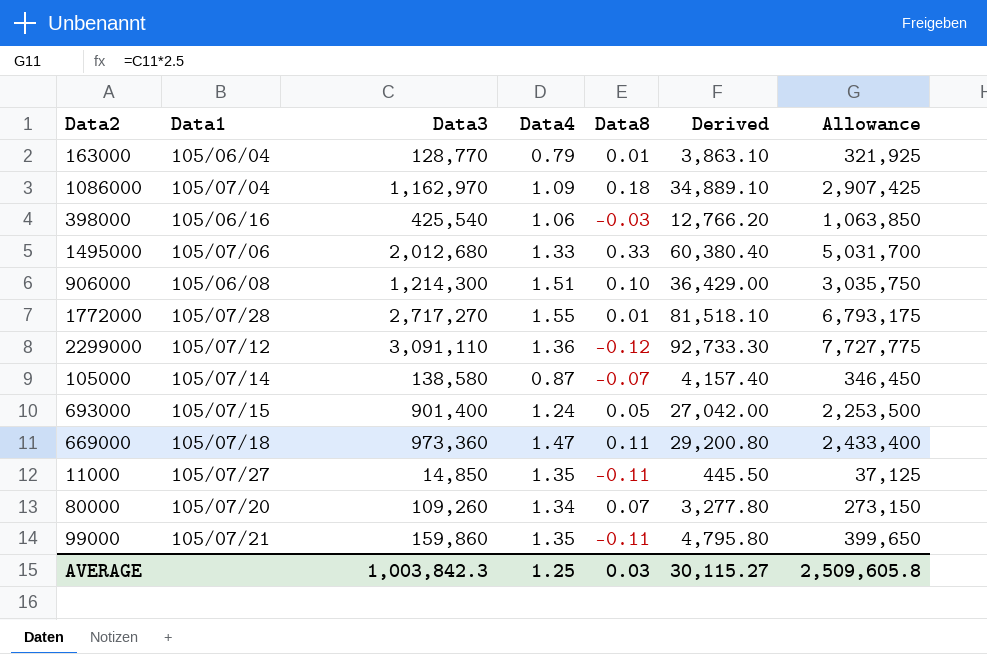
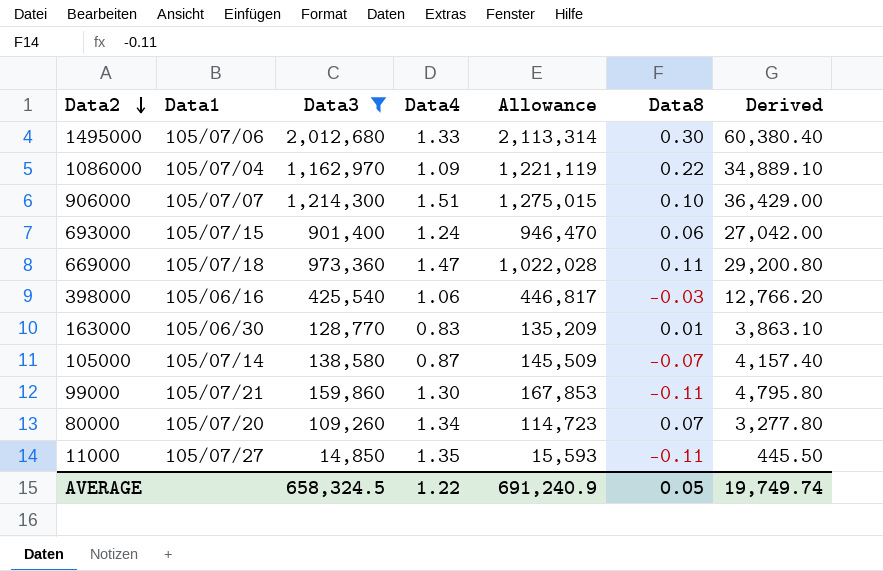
filter: none -> Data3 <= 2,012,680
row order: none -> Data2 descending
column Allowance | formula: [Data3] * 2.5 -> [Data3] * 1.05
column Allowance | position: 7 -> 5
1495000 | Data8: 0.33 -> 0.30
1086000 | Data8: 0.18 -> 0.22
906000 | Data1: 105/06/08 -> 105/07/07
693000 | Data8: 0.05 -> 0.06
163000 | Data1: 105/06/04 -> 105/06/30
163000 | Data4: 0.79 -> 0.83
99000 | Data4: 1.35 -> 1.30
AVERAGE | Data3: 1,003,842.3 -> 658,324.5
AVERAGE | Data4: 1.25 -> 1.22
AVERAGE | Allowance: 2,509,605.8 -> 691,240.9
AVERAGE | Data8: 0.03 -> 0.05
AVERAGE | Derived: 30,115.27 -> 19,749.74

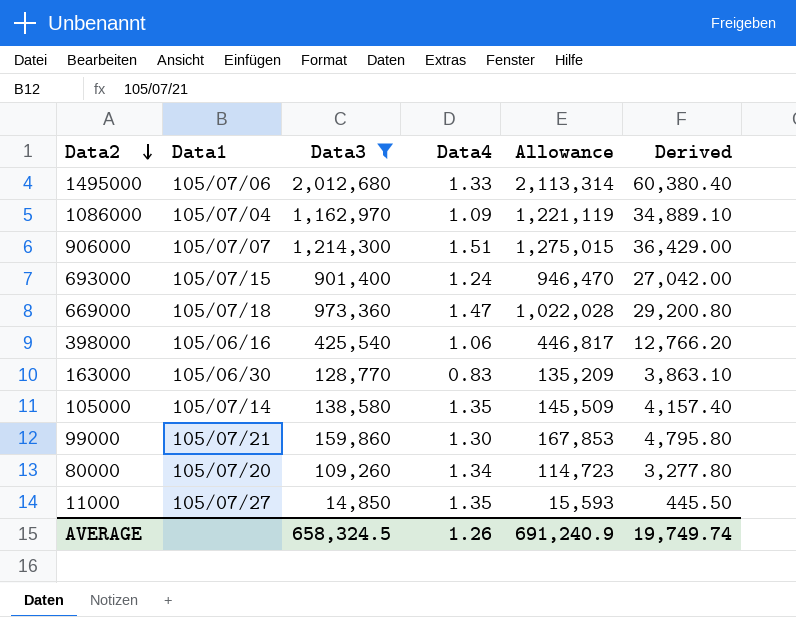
column Data8 | position: 6 -> none
105000 | Data4: 0.87 -> 1.35
AVERAGE | Data4: 1.22 -> 1.26

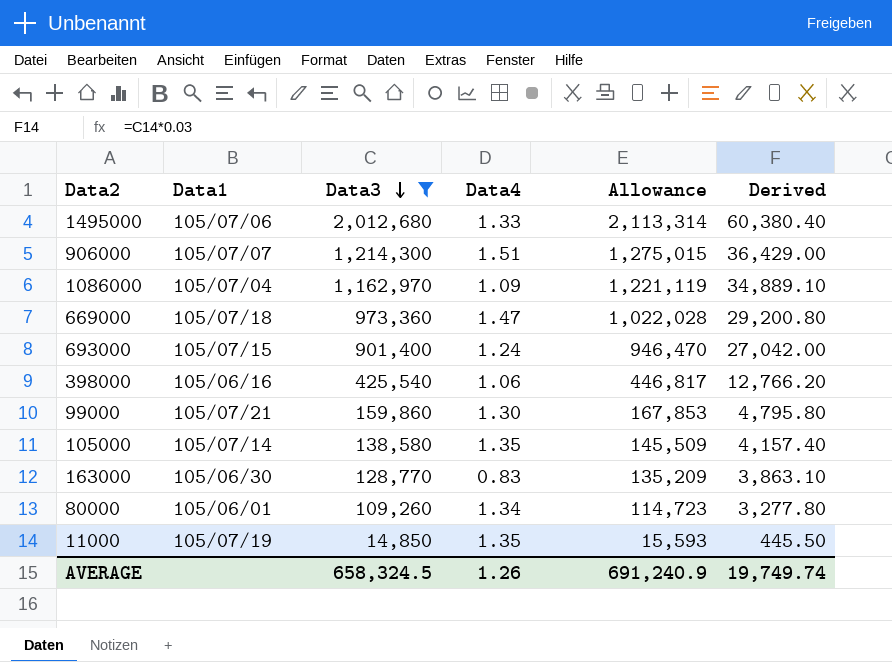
row order: Data2 descending -> Data3 descending
80000 | Data1: 105/07/20 -> 105/06/01
11000 | Data1: 105/07/27 -> 105/07/19

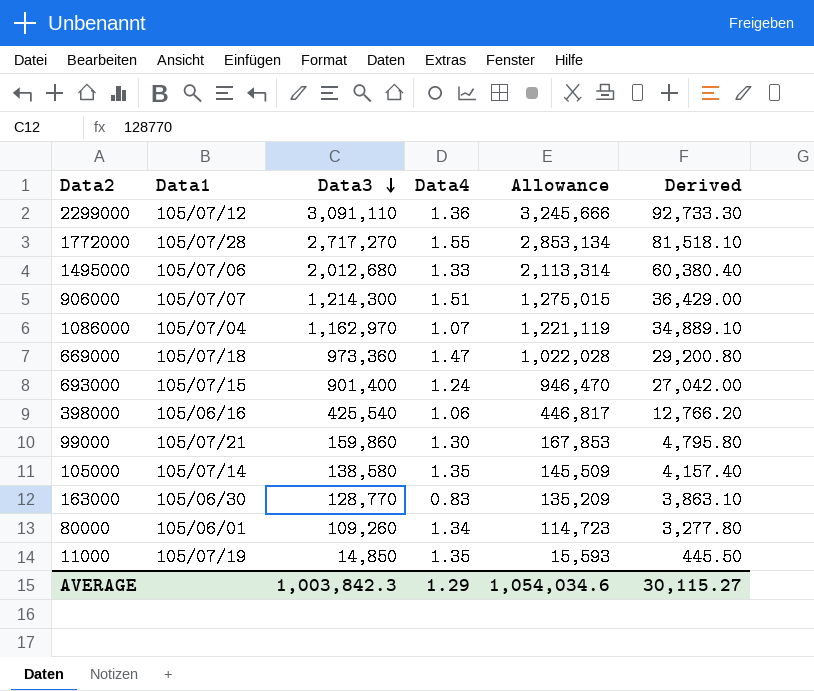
filter: Data3 <= 2,012,680 -> none
1086000 | Data4: 1.09 -> 1.07
AVERAGE | Data3: 658,324.5 -> 1,003,842.3
AVERAGE | Data4: 1.26 -> 1.29
AVERAGE | Allowance: 691,240.9 -> 1,054,034.6
AVERAGE | Derived: 19,749.74 -> 30,115.27

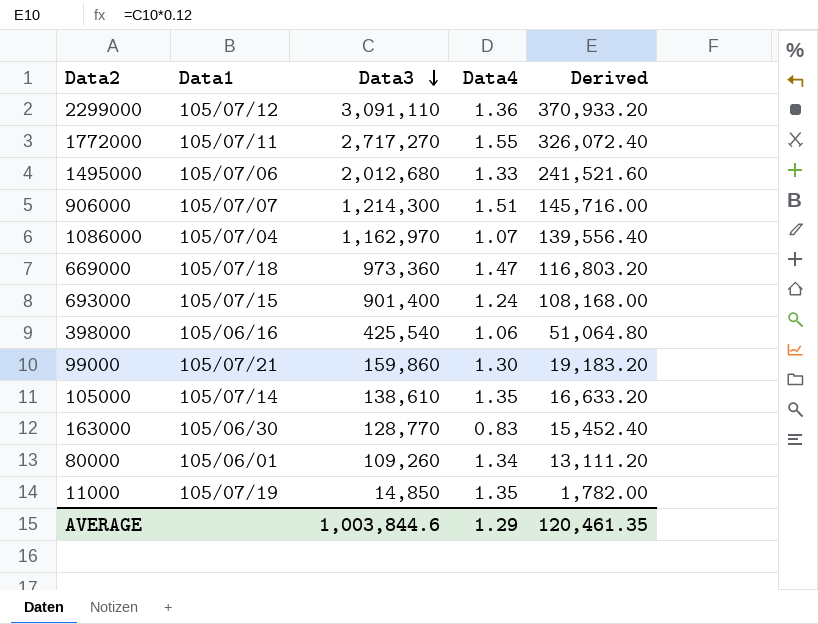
column Allowance | formula: [Data3] * 1.05 -> none
column Derived | formula: [Data3] * 0.03 -> [Data3] * 0.12
1772000 | Data1: 105/07/28 -> 105/07/11
105000 | Data3: 138,580 -> 138,610
AVERAGE | Data3: 1,003,842.3 -> 1,003,844.6
AVERAGE | Derived: 30,115.27 -> 120,461.35

